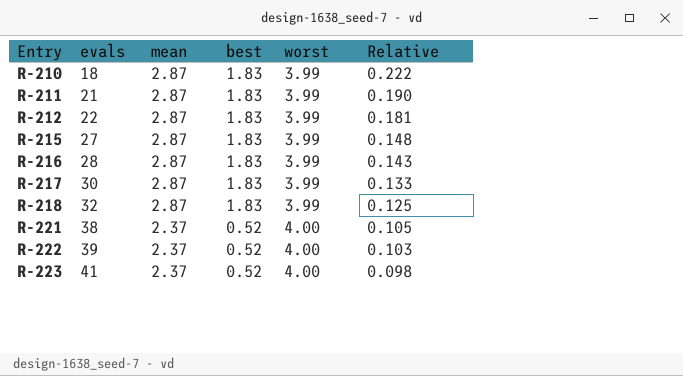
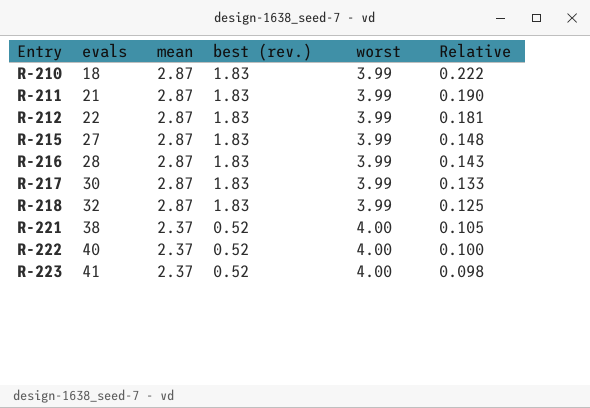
column name: best -> best (rev.)
R-222 | evals: 39 -> 40
R-222 | Relative: 0.103 -> 0.100

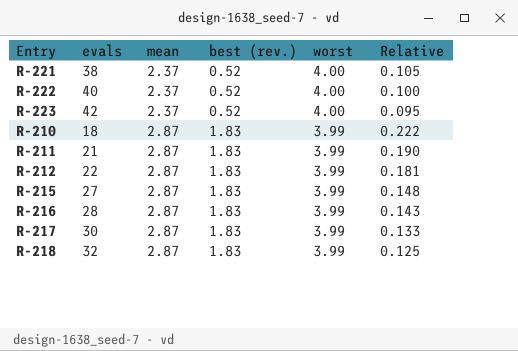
row order: Entry ascending -> mean ascending
R-223 | evals: 41 -> 42
R-223 | Relative: 0.098 -> 0.095

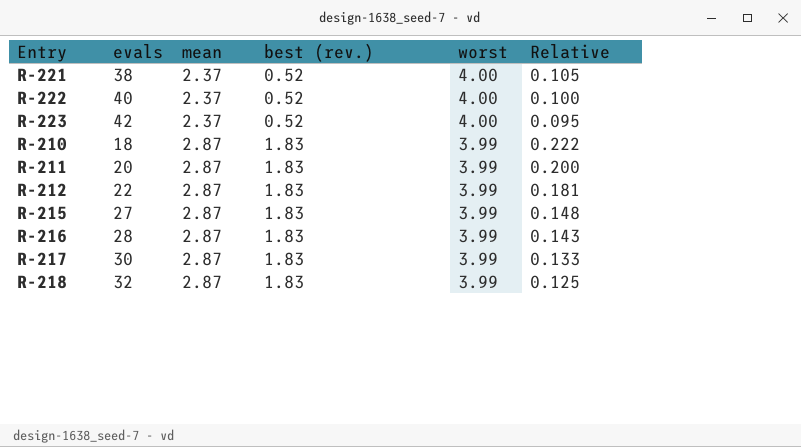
R-211 | evals: 21 -> 20
R-211 | Relative: 0.190 -> 0.200

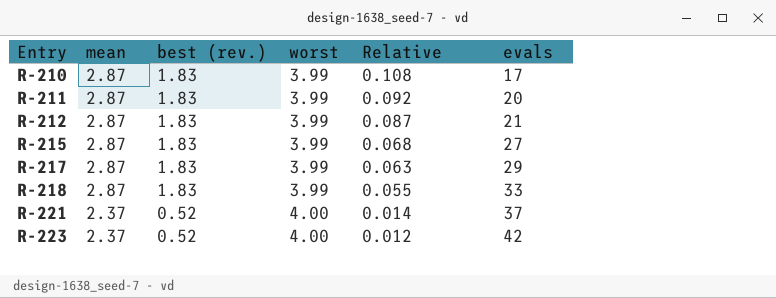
row order: mean ascending -> Entry ascending
column Relative | formula: [worst] / [evals] -> [best (rev.)] / [evals]
column evals | position: 2 -> 6
row R-222: 40 | 2.37 | 0.52 | 4.00 | 0.100 -> none
row R-216: 28 | 2.87 | 1.83 | 3.99 | 0.143 -> none
R-210 | evals: 18 -> 17
R-212 | evals: 22 -> 21
R-217 | evals: 30 -> 29
R-218 | evals: 32 -> 33
R-221 | evals: 38 -> 37

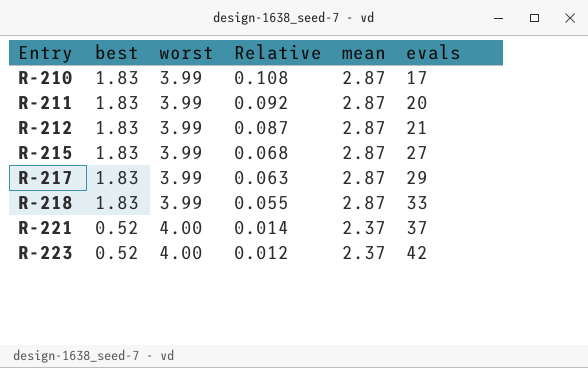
column name: best (rev.) -> best
column mean | position: 2 -> 5

